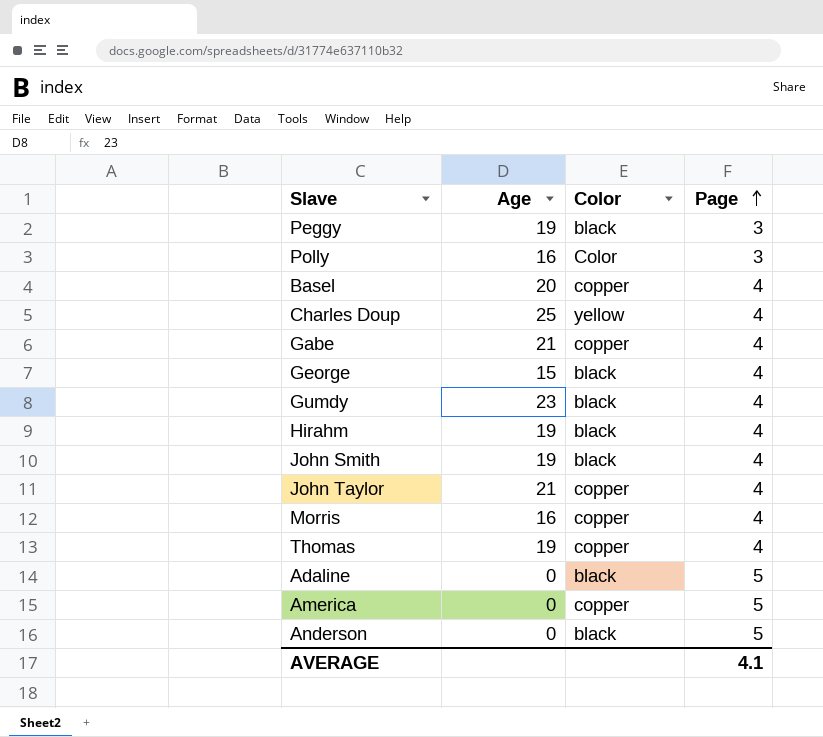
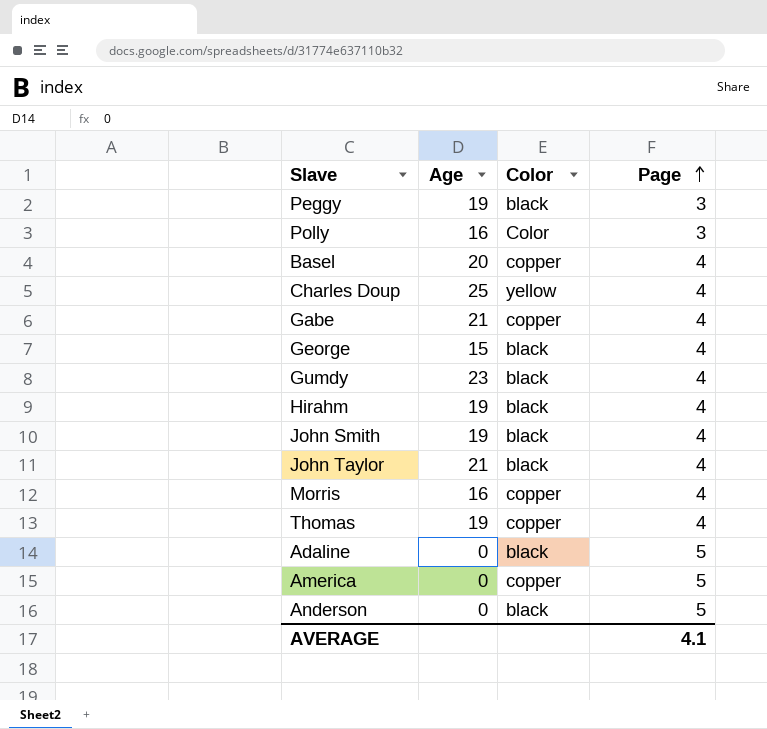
John Taylor | Color: copper -> black

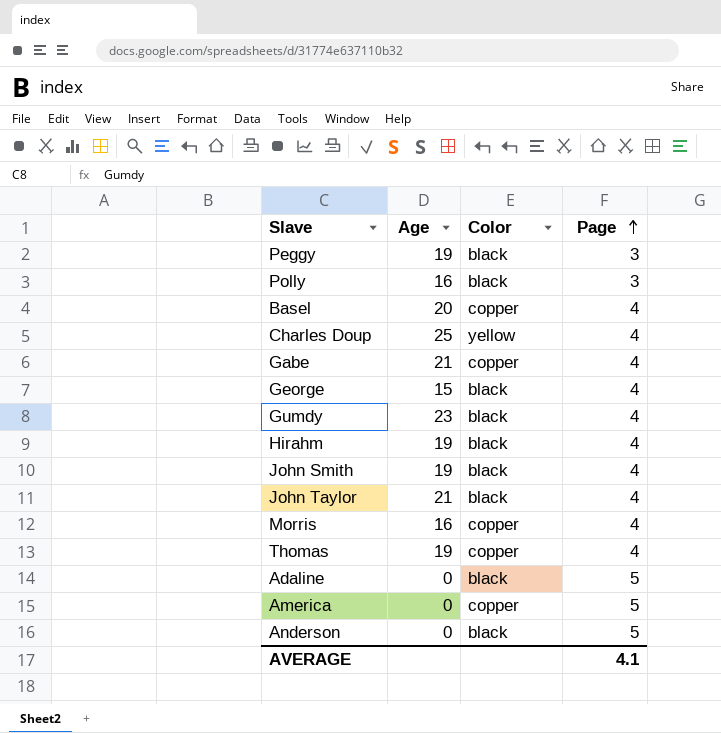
Polly | Color: Color -> black

